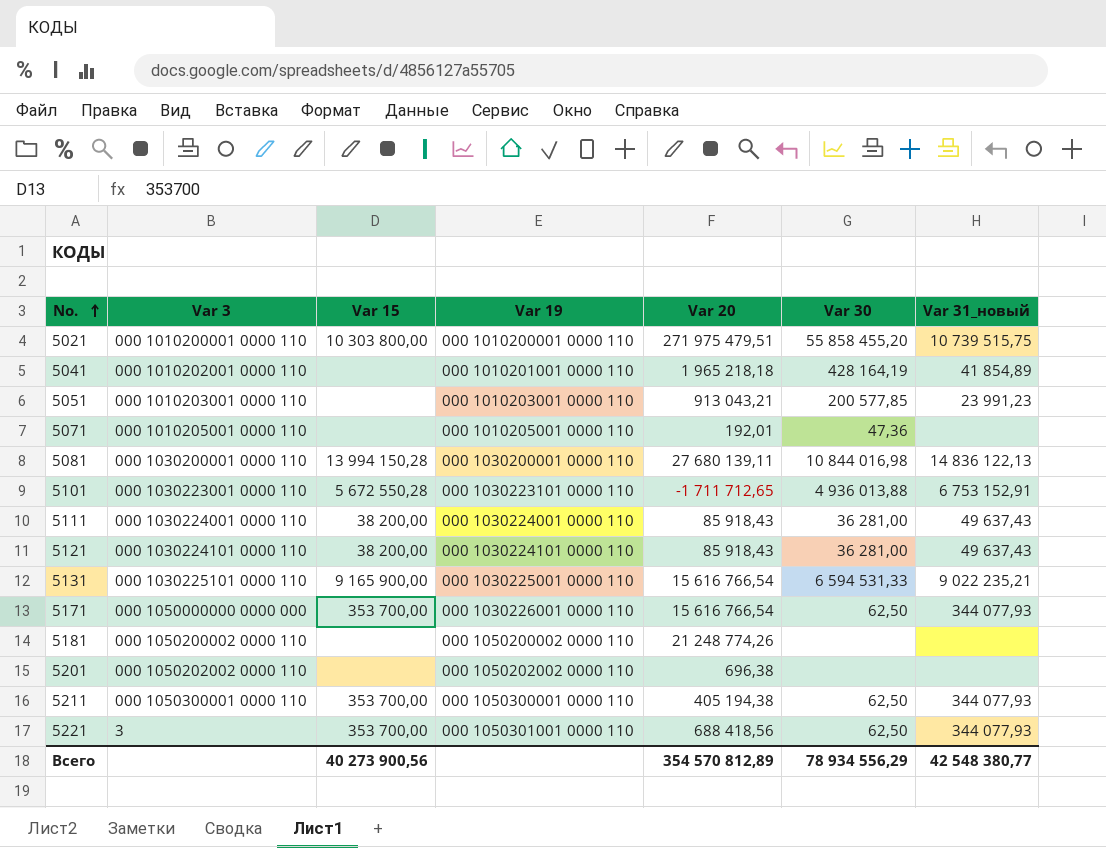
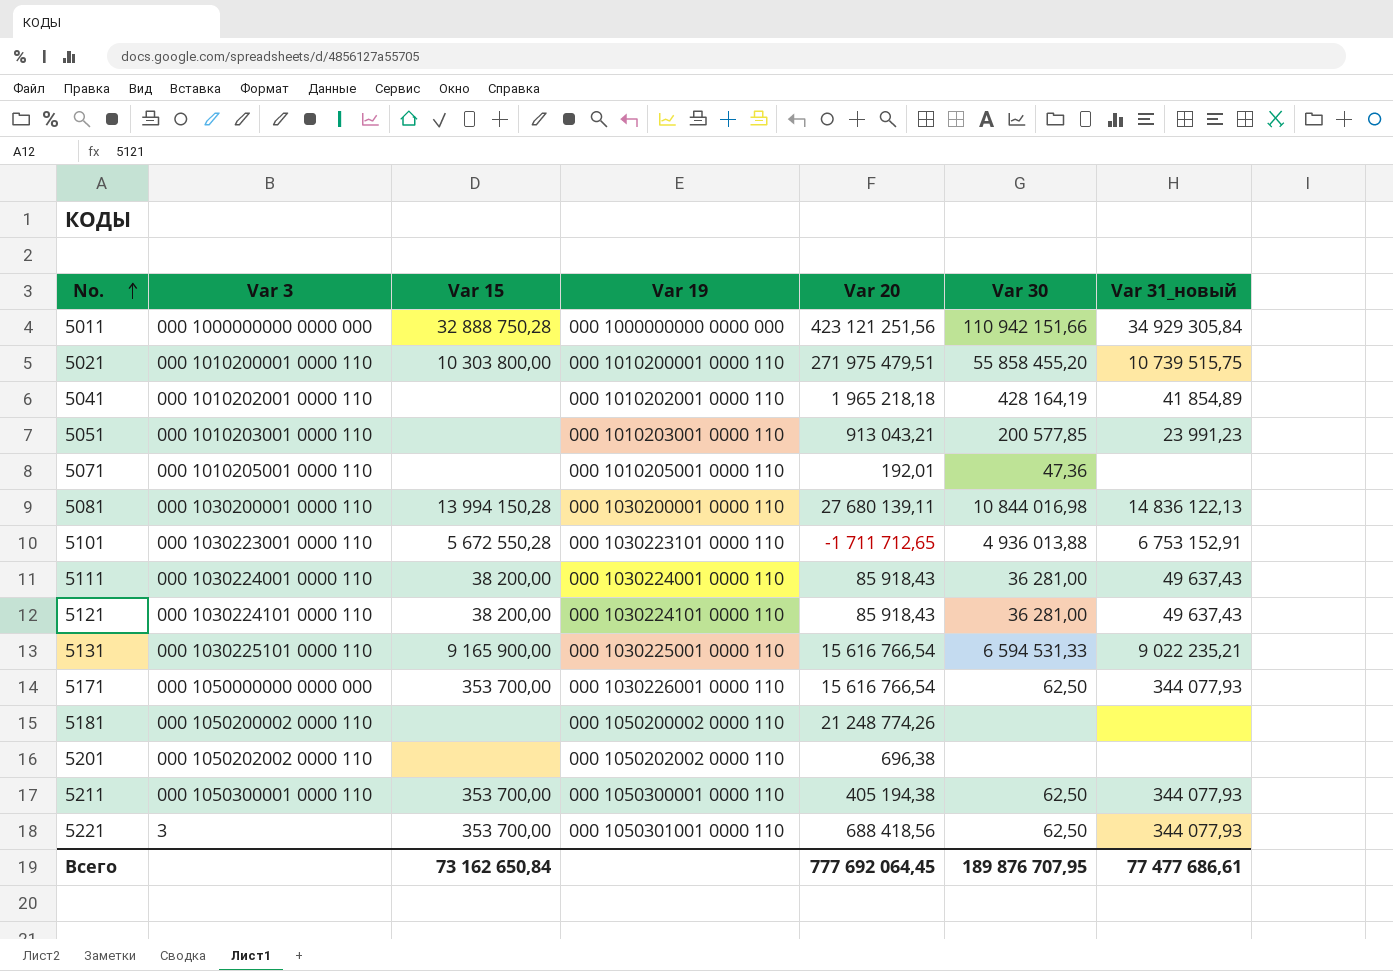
row 5011: none -> 000 1000000000 0000 000 | 32 888 750,28 | 000 1000000000 0000 000 | 423 121 251,56 | 110 942 151,66 | 34 929 305,84
5041 | Var 19: 000 1010201001 0000 110 -> 000 1010202001 0000 110
Всего | Var 15: 40 273 900,56 -> 73 162 650,84
Всего | Var 20: 354 570 812,89 -> 777 692 064,45
Всего | Var 30: 78 934 556,29 -> 189 876 707,95
Всего | Var 31_новый: 42 548 380,77 -> 77 477 686,61

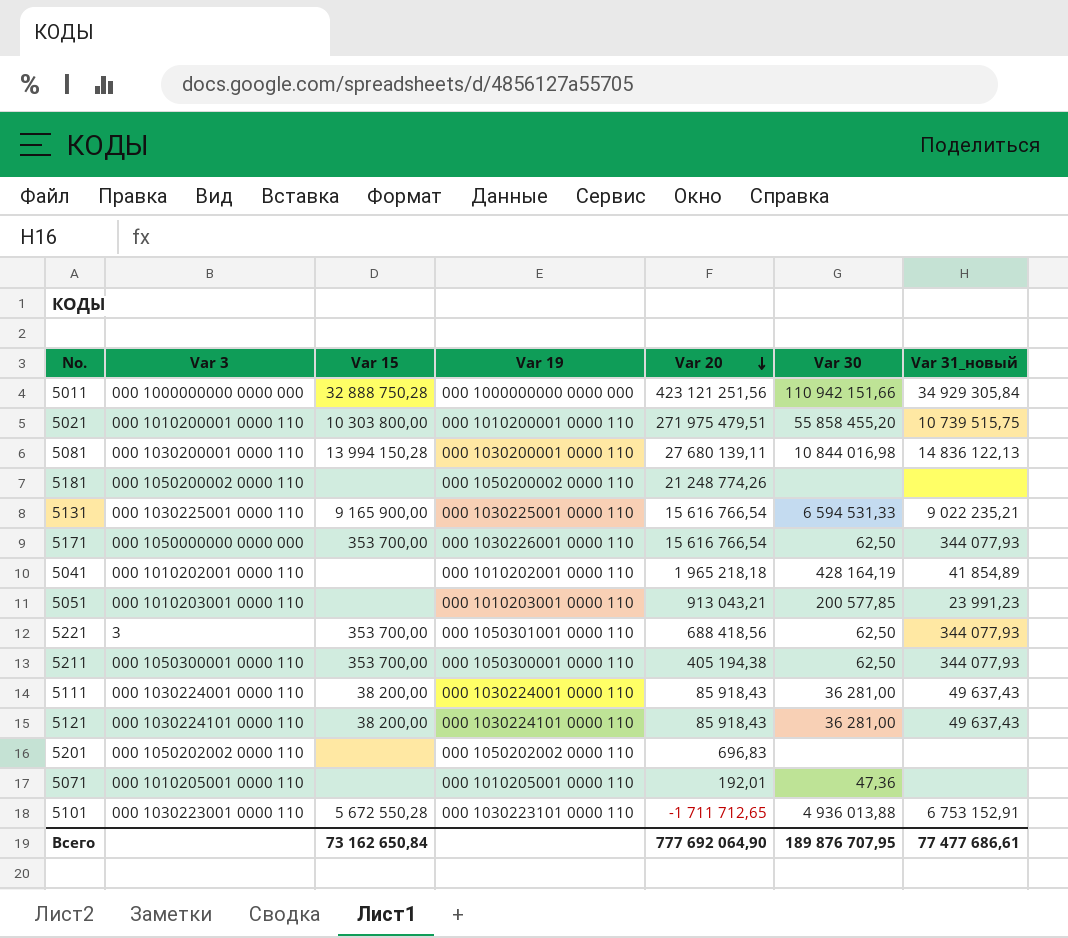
row order: No. ascending -> Var 20 descending
5131 | Var 3: 000 1030225101 0000 110 -> 000 1030225001 0000 110
5201 | Var 20: 696,38 -> 696,83
Всего | Var 20: 777 692 064,45 -> 777 692 064,90

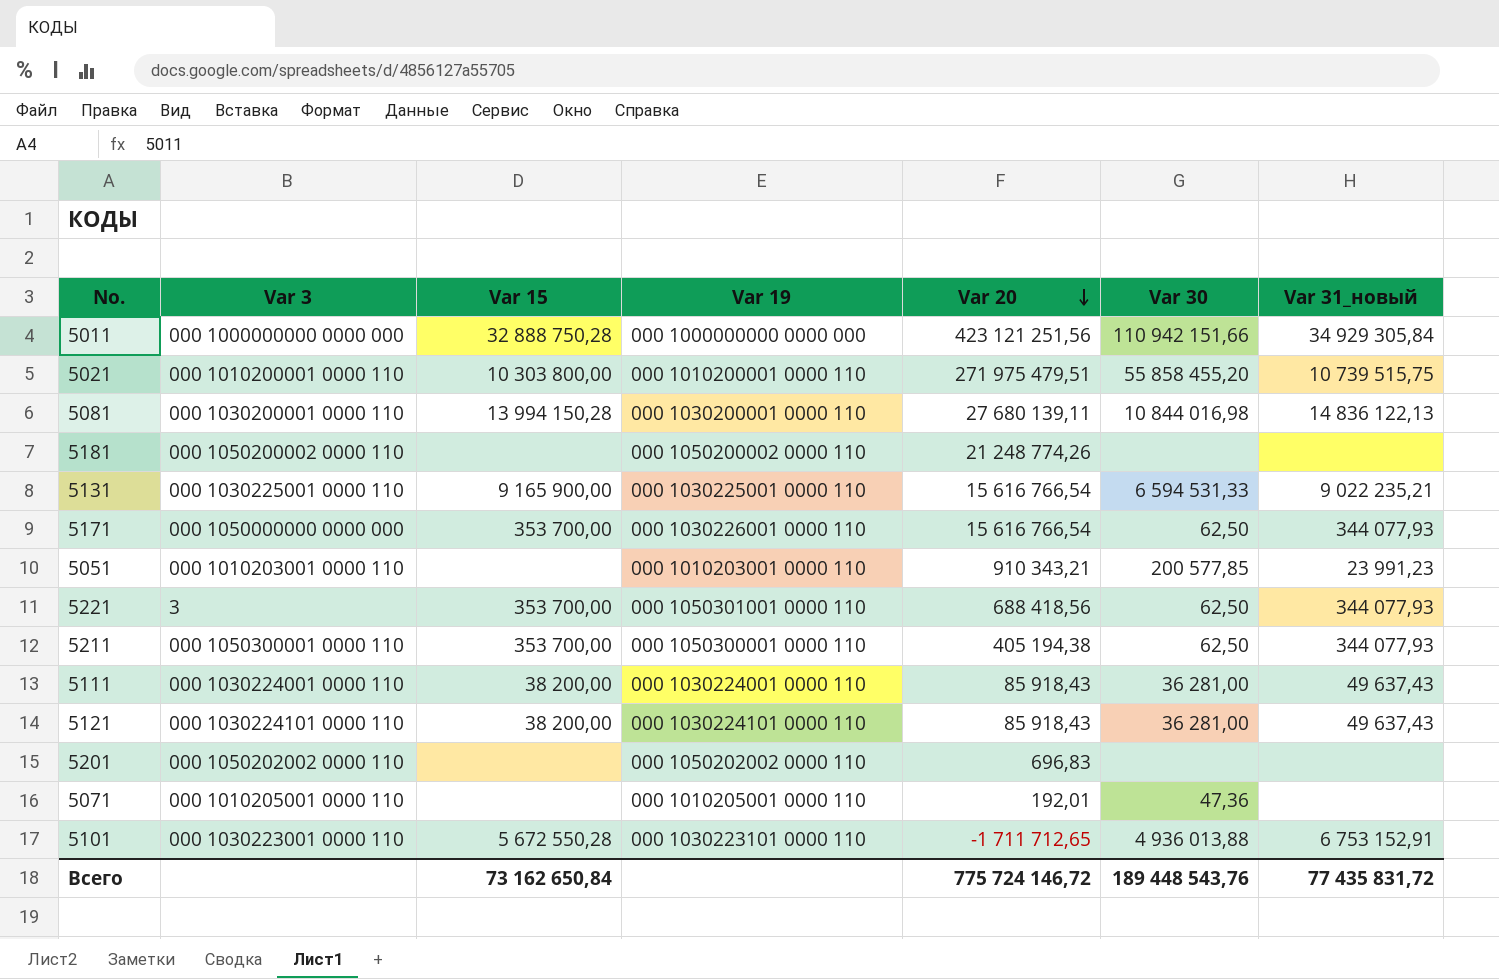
row 5041: 000 1010202001 0000 110 | none | 000 1010202001 0000 110 | 1 965 218,18 | 428 164,19 | 41 854,89 -> none
5051 | Var 20: 913 043,21 -> 910 343,21
Всего | Var 20: 777 692 064,90 -> 775 724 146,72
Всего | Var 30: 189 876 707,95 -> 189 448 543,76
Всего | Var 31_новый: 77 477 686,61 -> 77 435 831,72

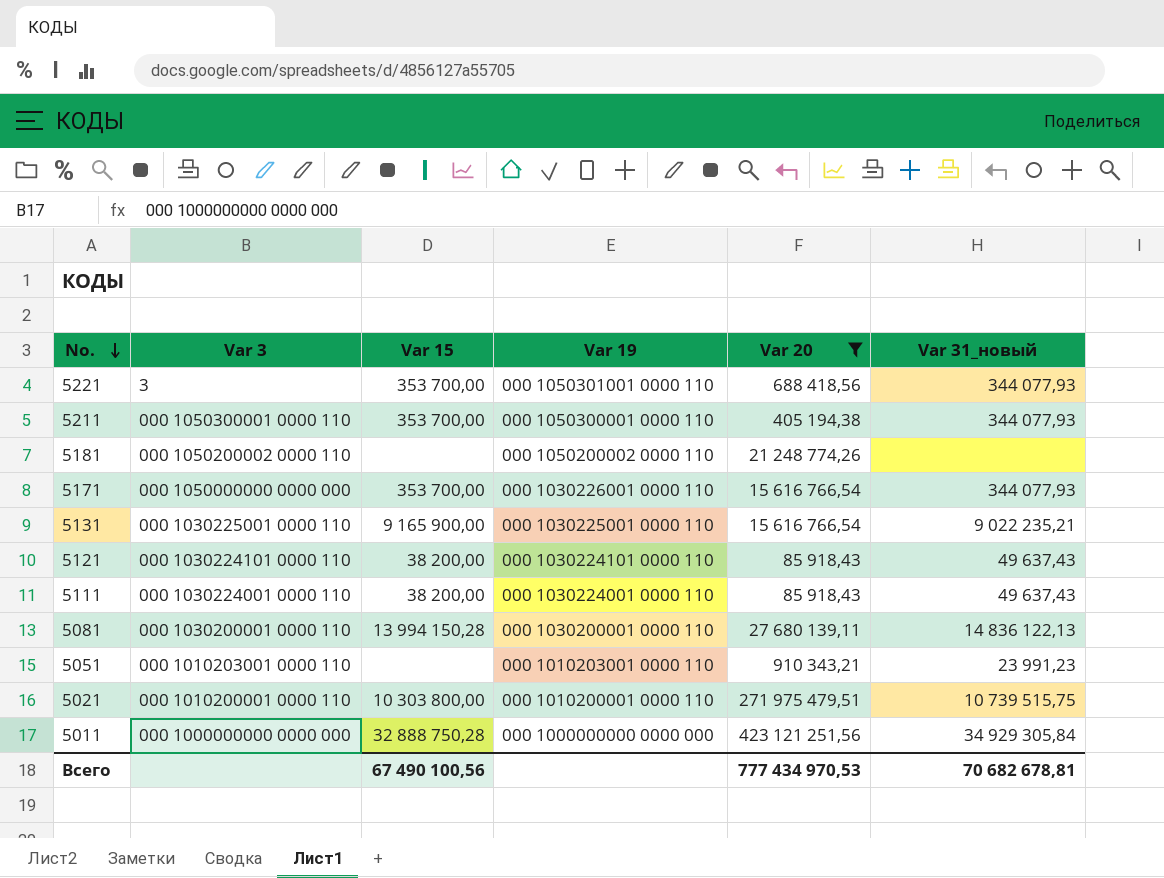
filter: none -> Var 20 >= 85 918,43
row order: Var 20 descending -> No. descending
column Var 30 | position: 6 -> none
Всего | Var 15: 73 162 650,84 -> 67 490 100,56
Всего | Var 20: 775 724 146,72 -> 777 434 970,53
Всего | Var 31_новый: 77 435 831,72 -> 70 682 678,81

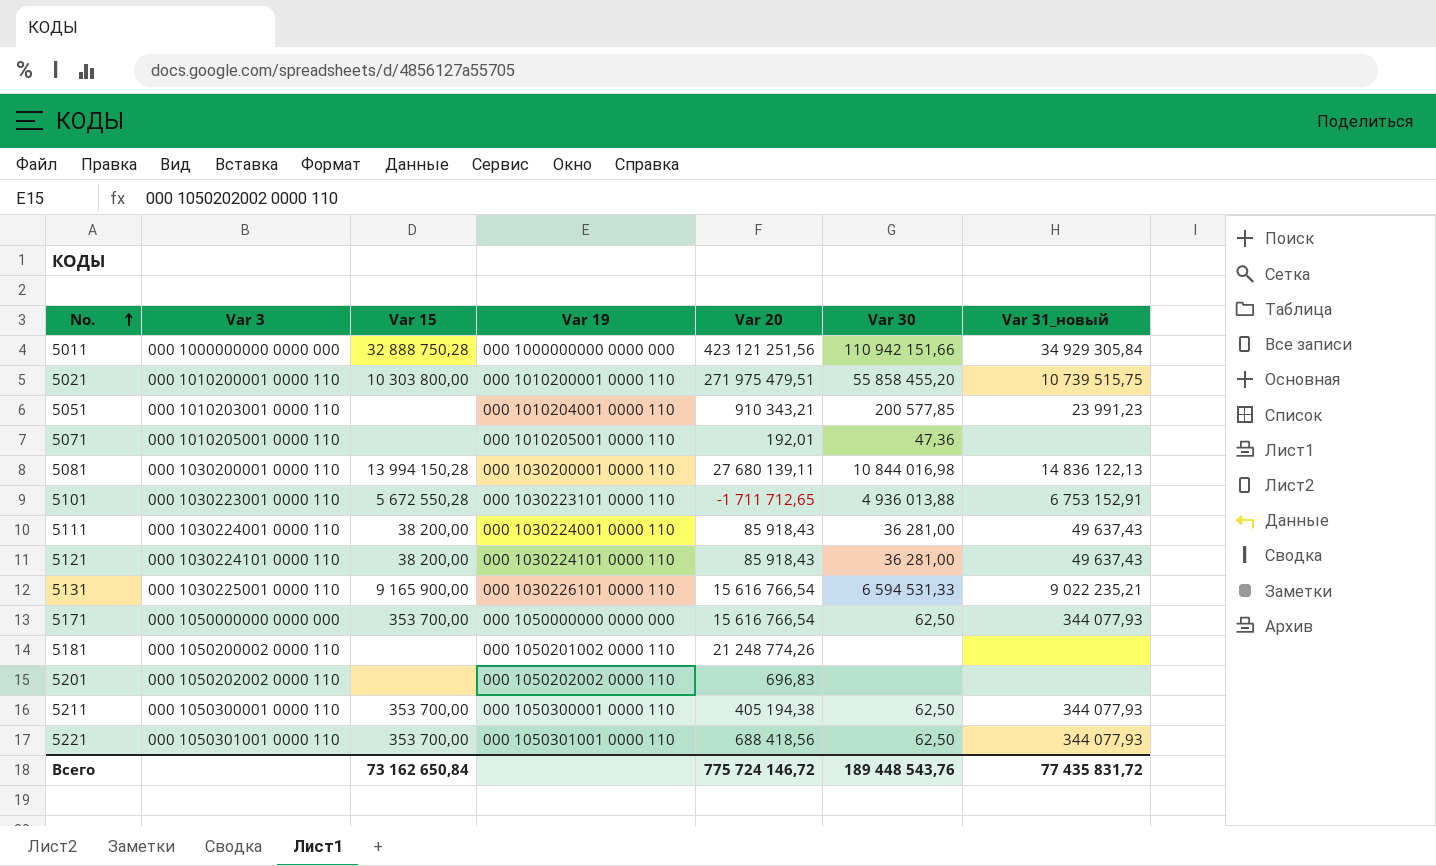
filter: Var 20 >= 85 918,43 -> none
row order: No. descending -> No. ascending
column Var 30 | position: none -> 6
5051 | Var 19: 000 1010203001 0000 110 -> 000 1010204001 0000 110
5131 | Var 19: 000 1030225001 0000 110 -> 000 1030226101 0000 110
5171 | Var 19: 000 1030226001 0000 110 -> 000 1050000000 0000 000
5181 | Var 19: 000 1050200002 0000 110 -> 000 1050201002 0000 110
5221 | Var 3: 3 -> 000 1050301001 0000 110
Всего | Var 15: 67 490 100,56 -> 73 162 650,84
Всего | Var 20: 777 434 970,53 -> 775 724 146,72
Всего | Var 31_новый: 70 682 678,81 -> 77 435 831,72

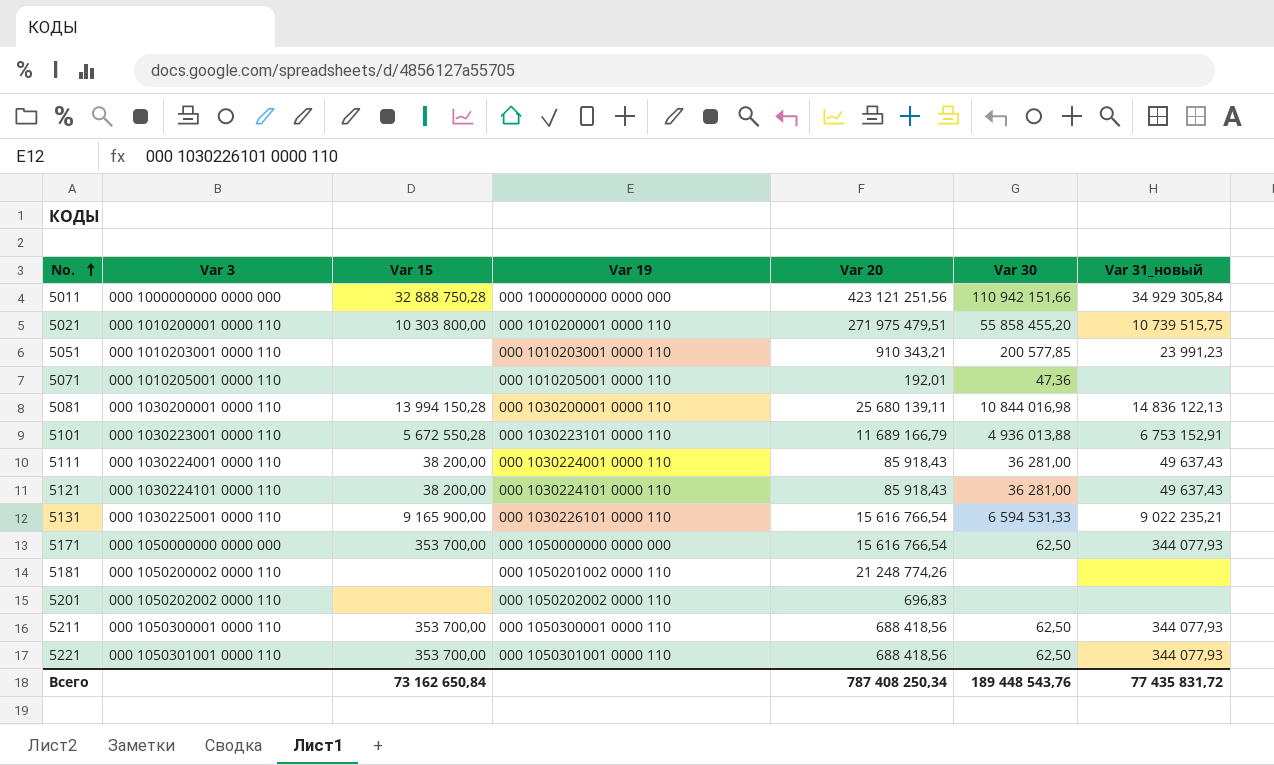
5051 | Var 19: 000 1010204001 0000 110 -> 000 1010203001 0000 110
5081 | Var 20: 27 680 139,11 -> 25 680 139,11
5101 | Var 20: -1 711 712,65 -> 11 689 166,79
5211 | Var 20: 405 194,38 -> 688 418,56
Всего | Var 20: 775 724 146,72 -> 787 408 250,34

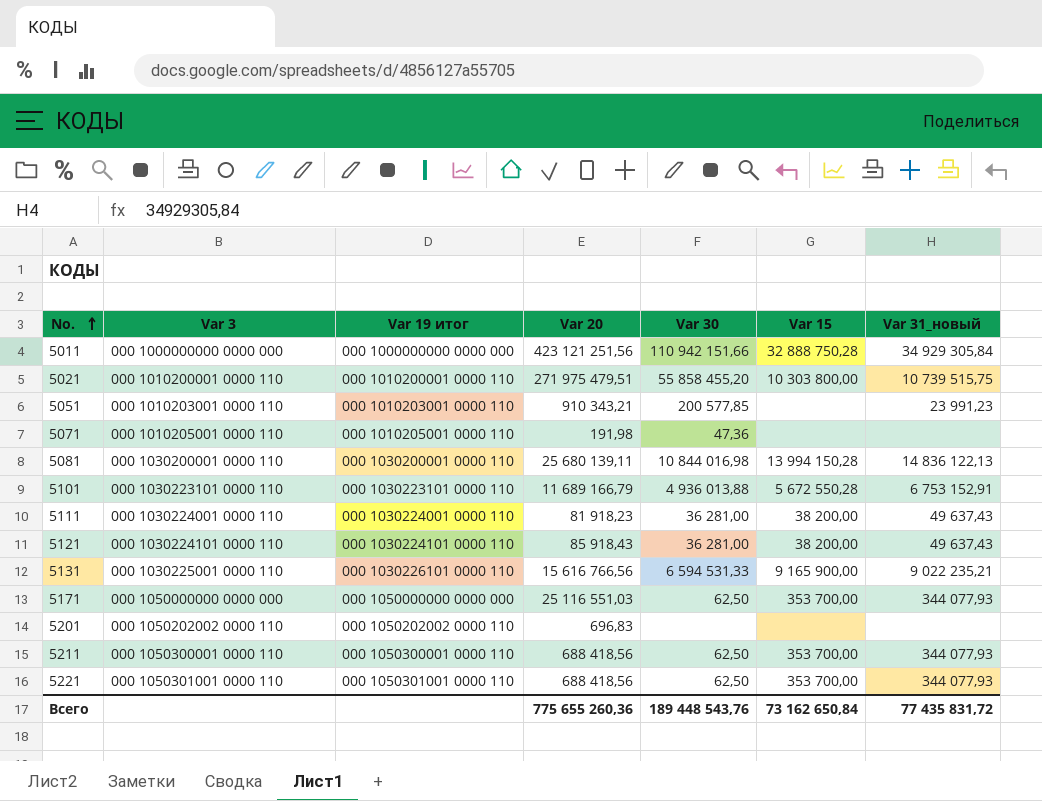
column name: Var 19 -> Var 19 итог
column Var 15 | position: 3 -> 6
row 5181: 000 1050200002 0000 110 | none | 000 1050201002 0000 110 | 21 248 774,26 | none | none -> none
5071 | Var 20: 192,01 -> 191,98
5101 | Var 3: 000 1030223001 0000 110 -> 000 1030223101 0000 110
5111 | Var 20: 85 918,43 -> 81 918,23
5131 | Var 20: 15 616 766,54 -> 15 616 766,56
5171 | Var 20: 15 616 766,54 -> 25 116 551,03
Всего | Var 20: 787 408 250,34 -> 775 655 260,36

